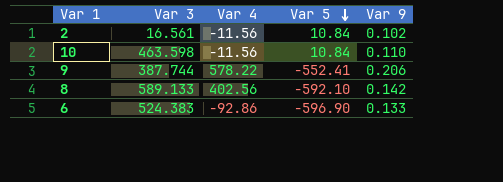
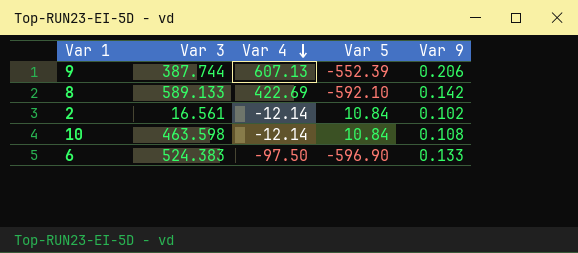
row order: Var 5 descending -> Var 4 descending
9 | Var 4: 578.22 -> 607.13
9 | Var 5: -552.41 -> -552.39
8 | Var 4: 402.56 -> 422.69
2 | Var 4: -11.56 -> -12.14
10 | Var 4: -11.56 -> -12.14
10 | Var 9: 0.110 -> 0.108
6 | Var 4: -92.86 -> -97.50

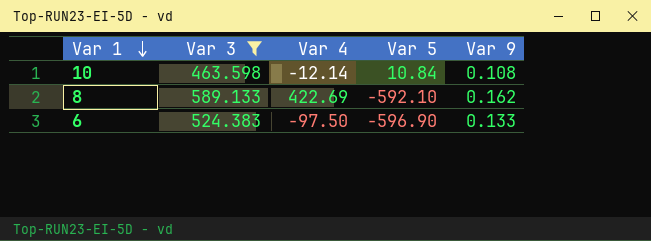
filter: none -> Var 3 >= 463.598
row order: Var 4 descending -> Var 1 descending
8 | Var 9: 0.142 -> 0.162

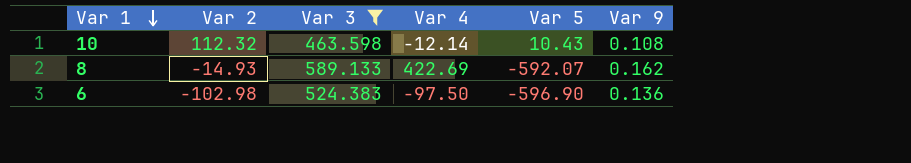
column Var 2 | position: none -> 2
10 | Var 5: 10.84 -> 10.43
8 | Var 5: -592.10 -> -592.07
6 | Var 9: 0.133 -> 0.136

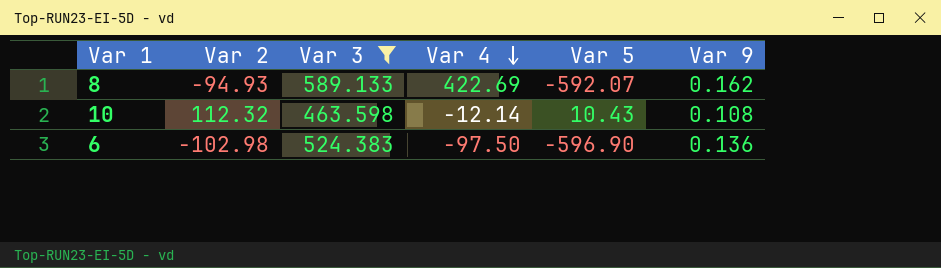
row order: Var 1 descending -> Var 4 descending
8 | Var 2: -14.93 -> -94.93

